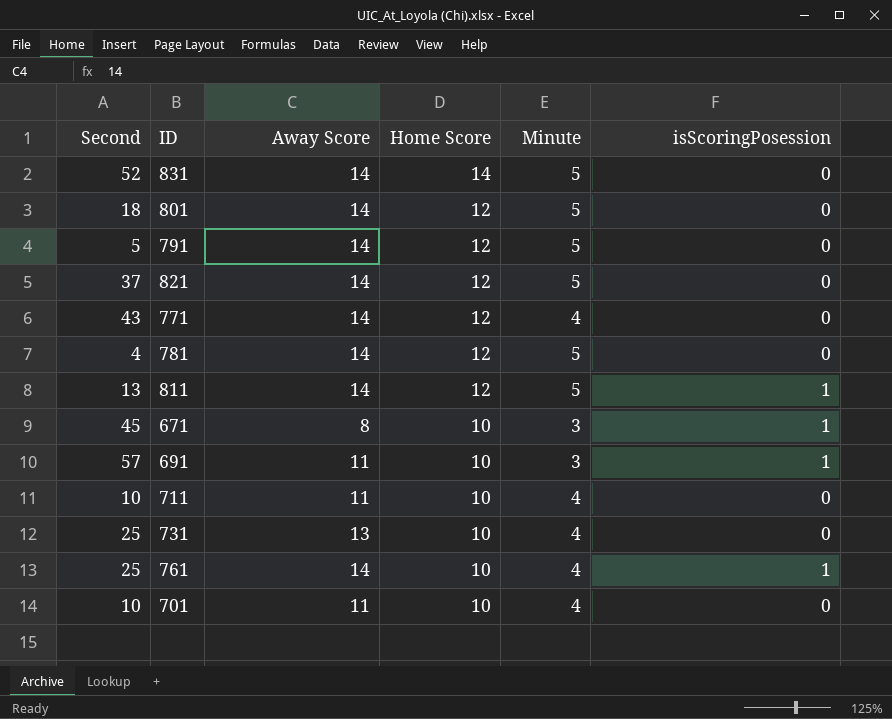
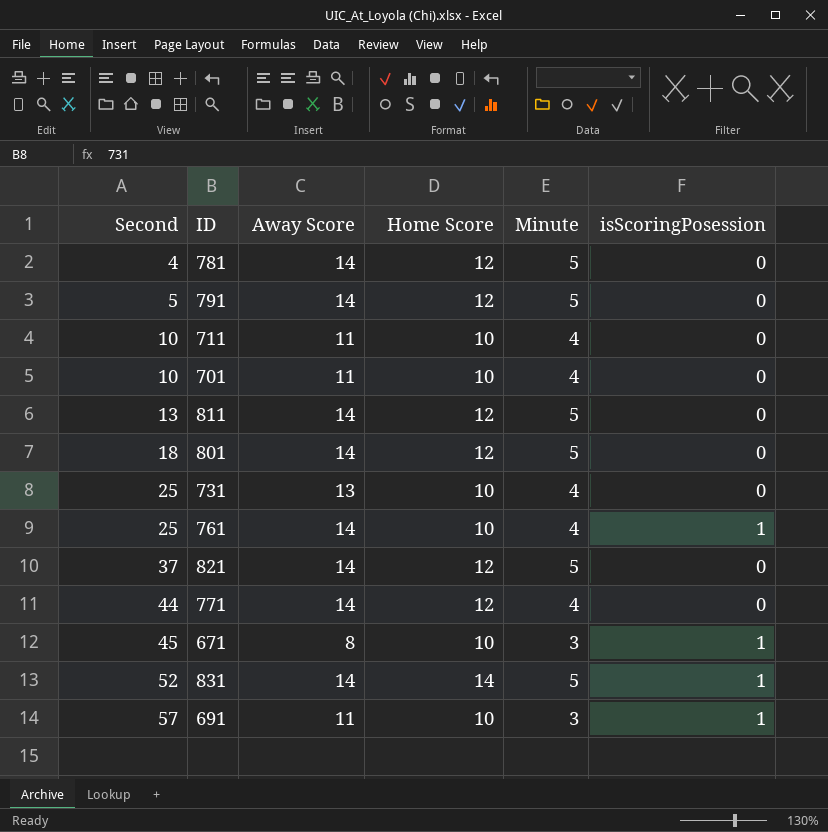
row order: Home Score descending -> Second ascending
811 | isScoringPosession: 1 -> 0
771 | Second: 43 -> 44
831 | isScoringPosession: 0 -> 1

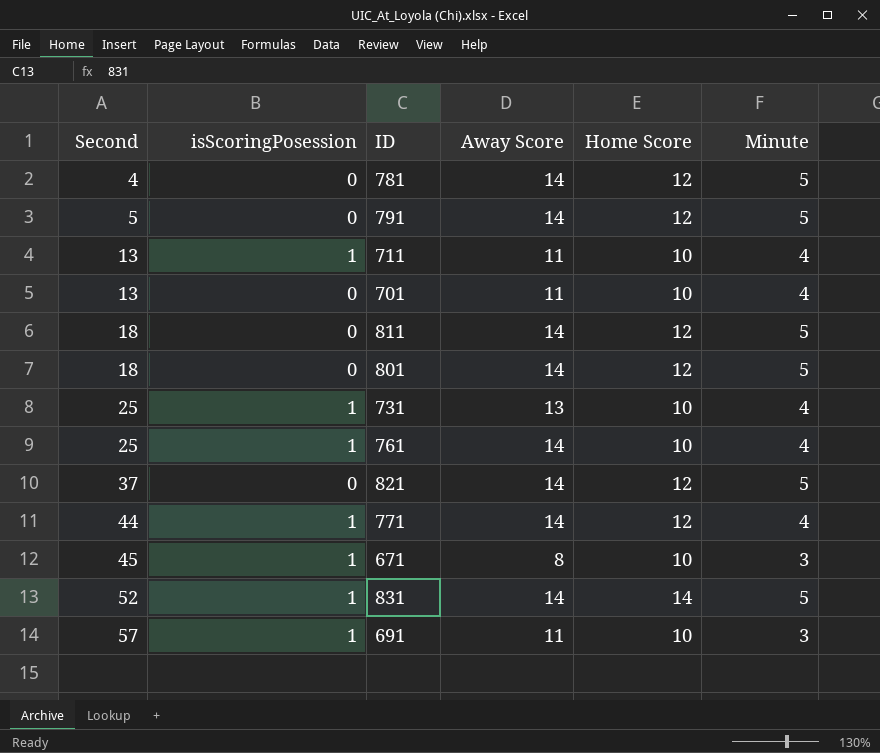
column isScoringPosession | position: 6 -> 2
711 | Second: 10 -> 13
711 | isScoringPosession: 0 -> 1
701 | Second: 10 -> 13
811 | Second: 13 -> 18
731 | isScoringPosession: 0 -> 1
771 | isScoringPosession: 0 -> 1

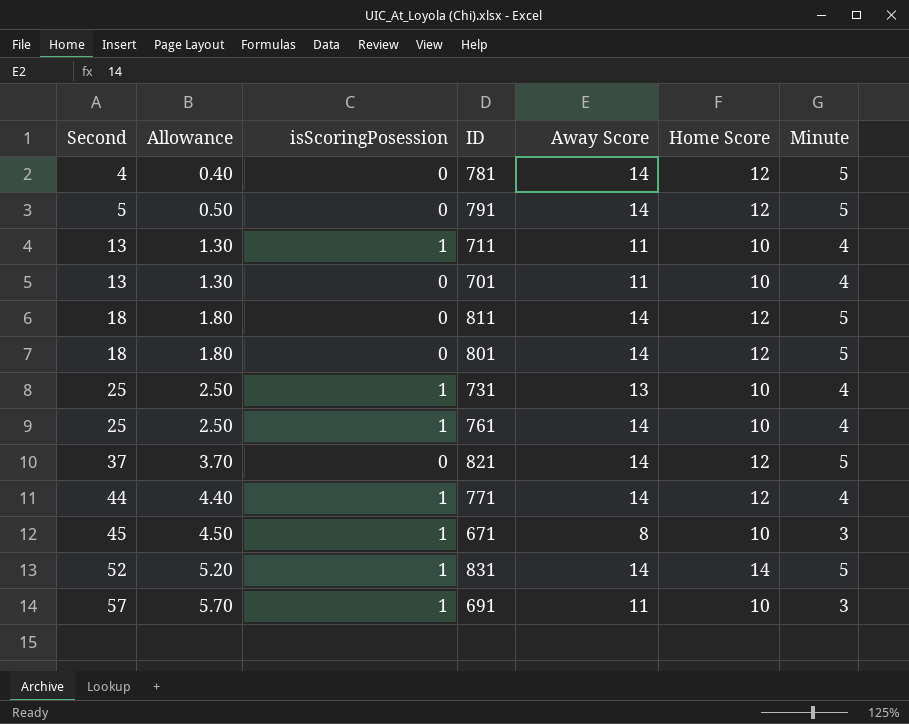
column Allowance | formula: none -> [Second] * 0.1

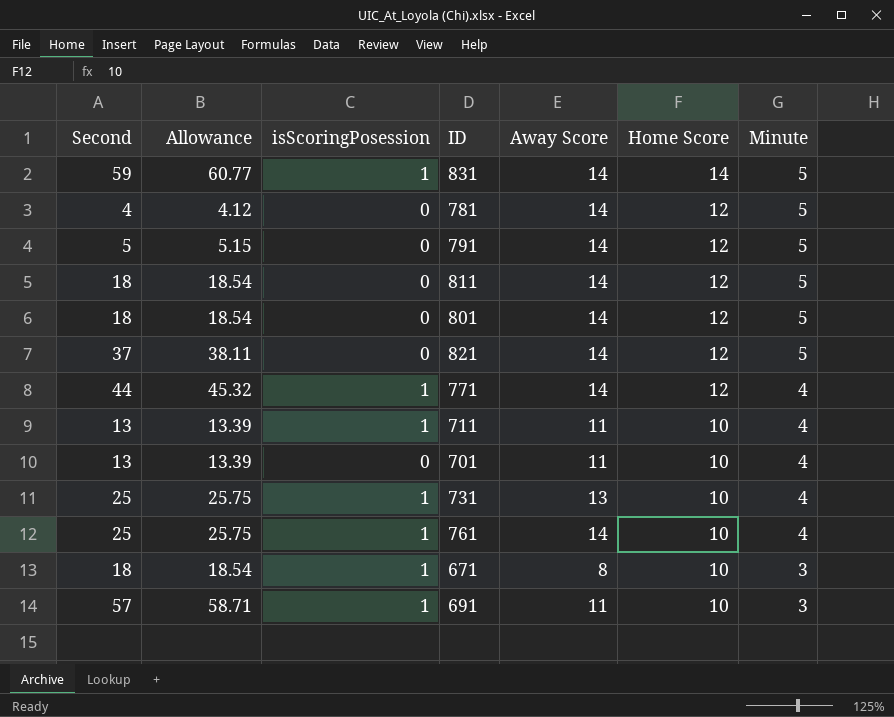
row order: Second ascending -> Home Score descending
column Allowance | formula: [Second] * 0.1 -> [Second] * 1.03
831 | Second: 52 -> 59
671 | Second: 45 -> 18

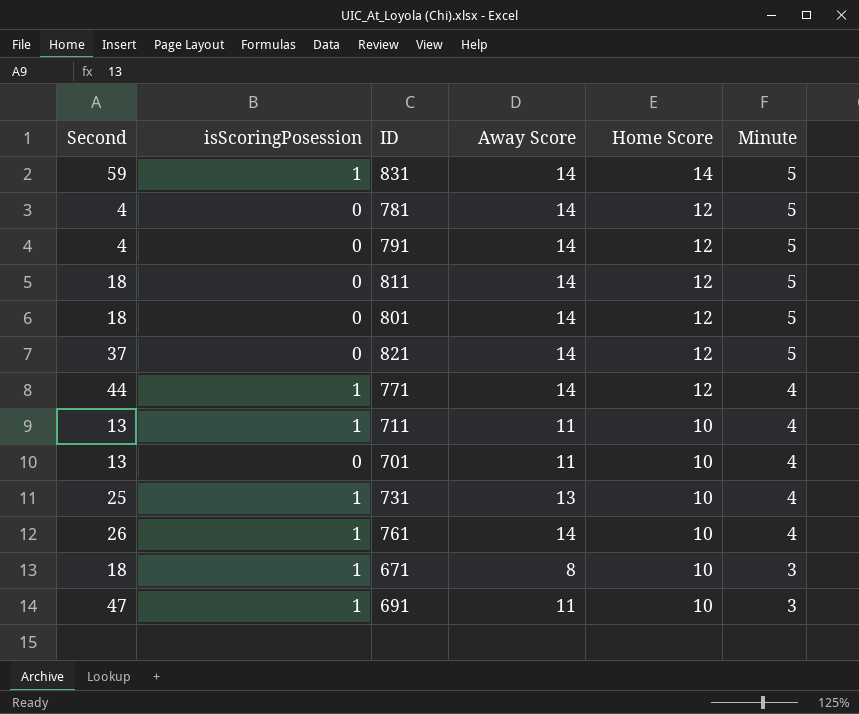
column Allowance | formula: [Second] * 1.03 -> none
791 | Second: 5 -> 4
761 | Second: 25 -> 26
691 | Second: 57 -> 47

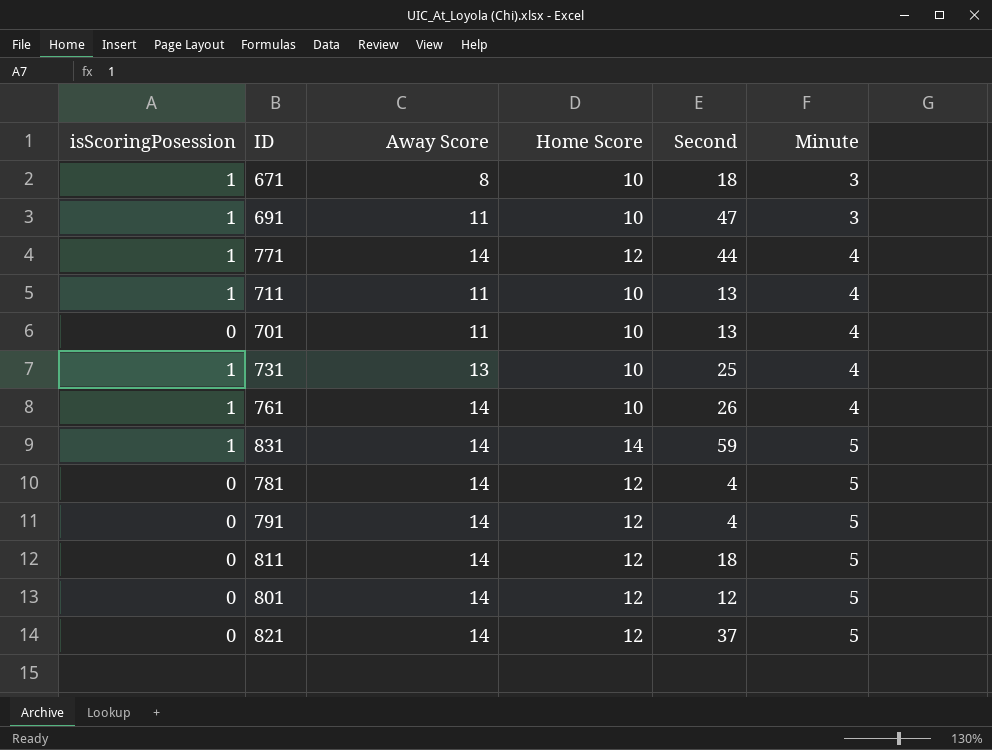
row order: Home Score descending -> Minute ascending
column Second | position: 1 -> 5
801 | Second: 18 -> 12

